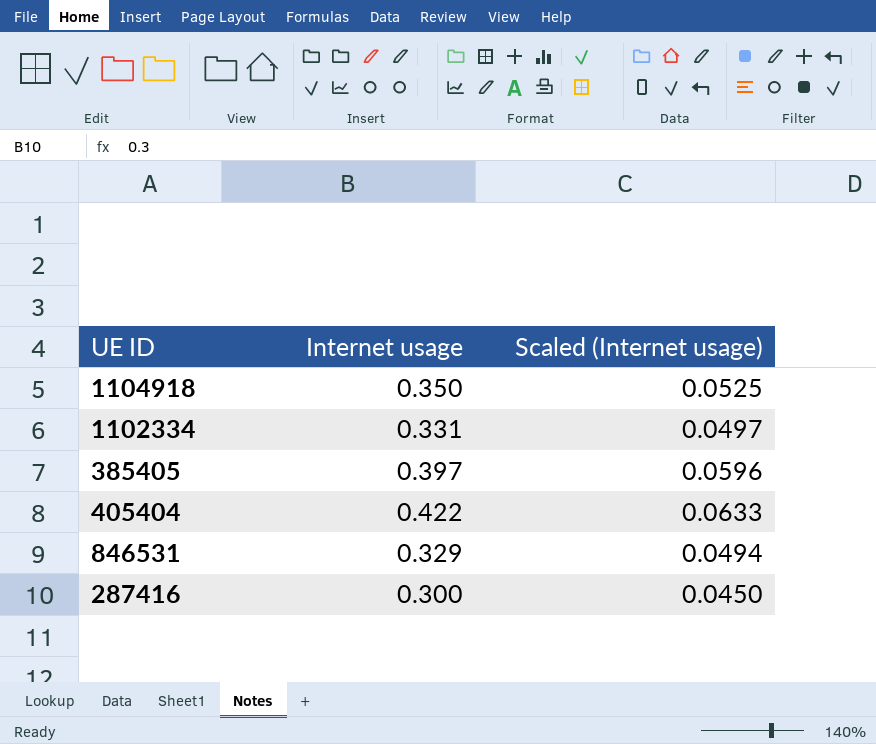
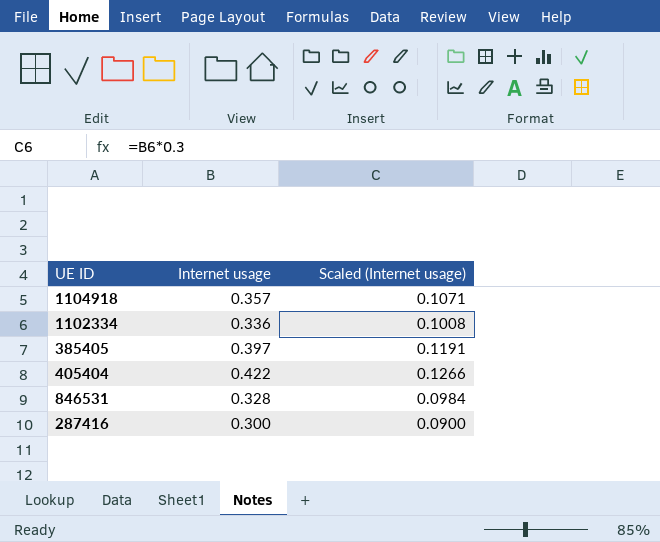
column Scaled (Internet usage) | formula: [Internet usage] * 0.15 -> [Internet usage] * 0.3
1104918 | Internet usage: 0.350 -> 0.357
1102334 | Internet usage: 0.331 -> 0.336
846531 | Internet usage: 0.329 -> 0.328

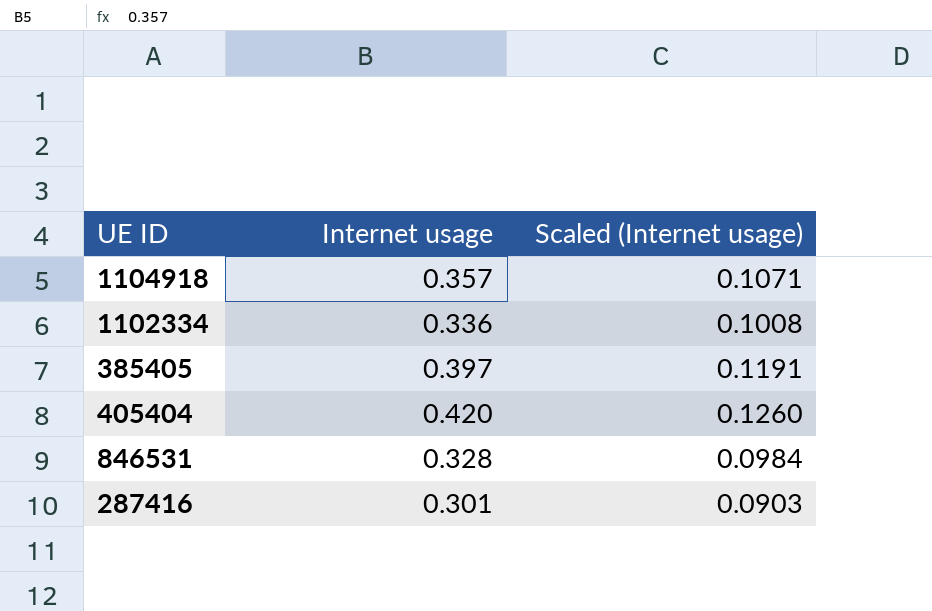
405404 | Internet usage: 0.422 -> 0.420
405404 | Scaled (Internet usage): 0.1266 -> 0.1260
287416 | Internet usage: 0.300 -> 0.301
287416 | Scaled (Internet usage): 0.0900 -> 0.0903

